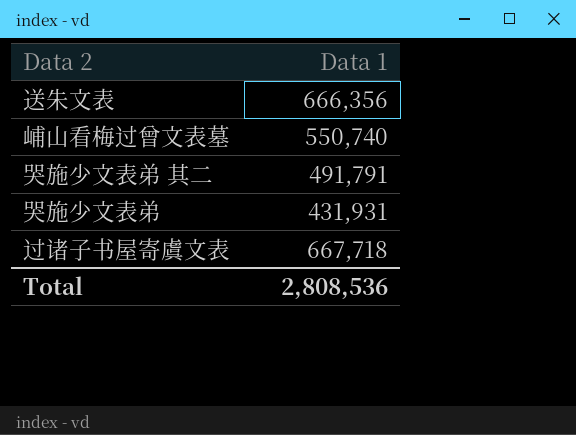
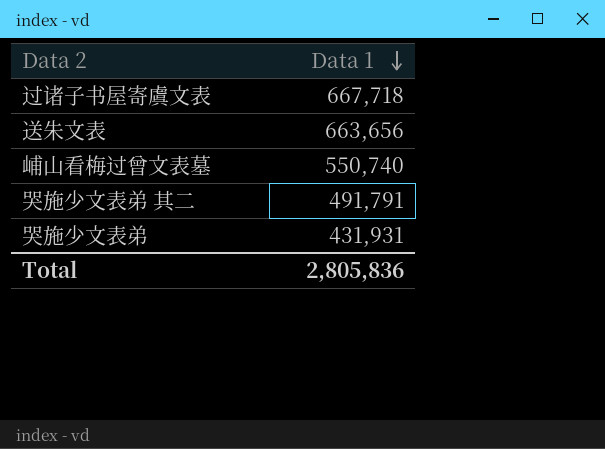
row order: none -> Data 1 descending
送朱文表 | Data 1: 666,356 -> 663,656
Total | Data 1: 2,808,536 -> 2,805,836

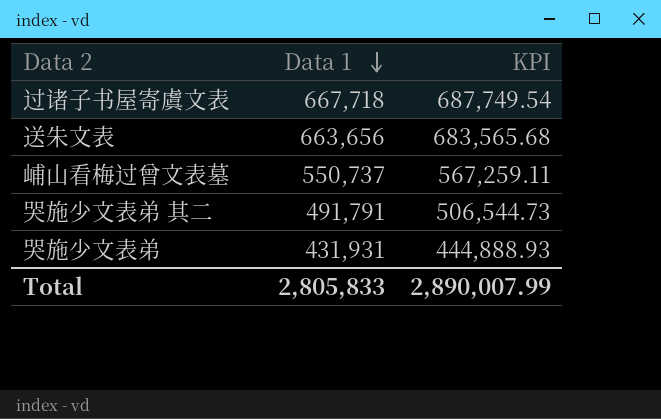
column KPI | formula: none -> [Data 1] * 1.03
峬山看梅过曾文表墓 | Data 1: 550,740 -> 550,737
Total | Data 1: 2,805,836 -> 2,805,833

